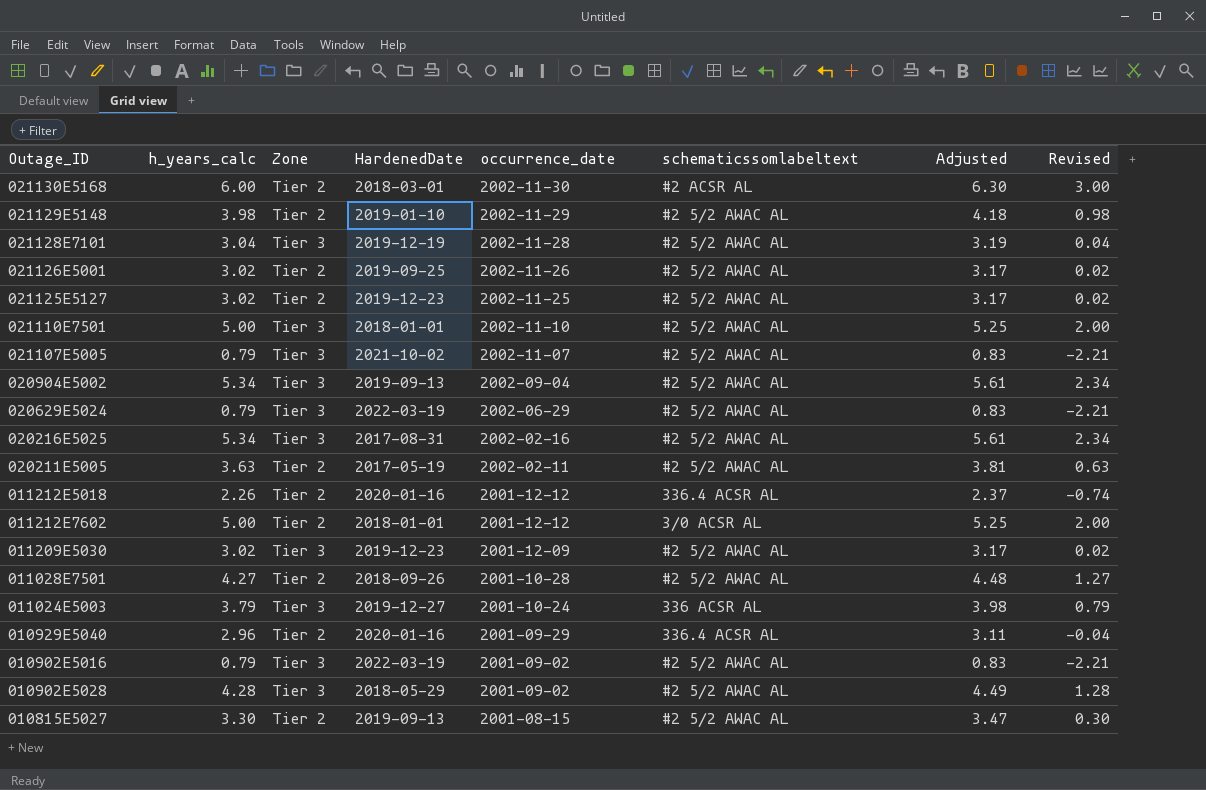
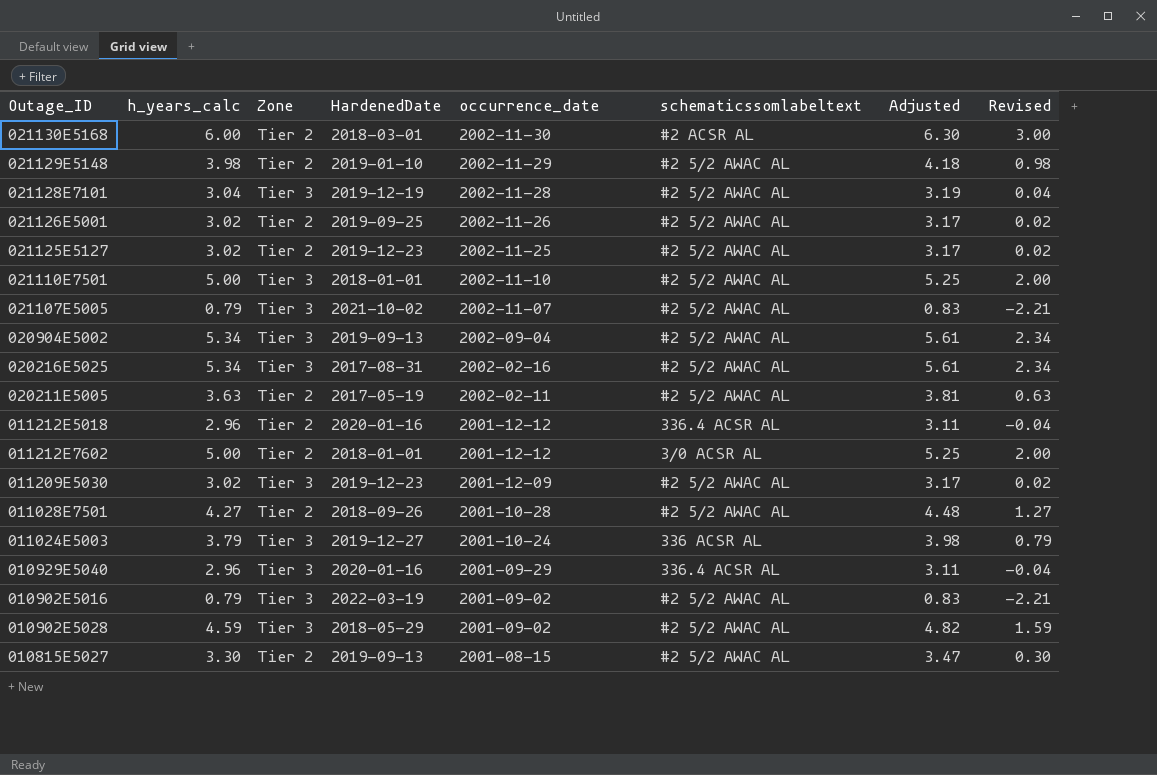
row 020629E5024: 0.79 | Tier 3 | 2022-03-19 | 2002-06-29 | #2 5/2 AWAC AL | 0.83 | -2.21 -> none
011212E5018 | h_years_calc: 2.26 -> 2.96
011212E5018 | Adjusted: 2.37 -> 3.11
011212E5018 | Revised: -0.74 -> -0.04
010929E5040 | Zone: Tier 2 -> Tier 3
010902E5028 | h_years_calc: 4.28 -> 4.59
010902E5028 | Adjusted: 4.49 -> 4.82
010902E5028 | Revised: 1.28 -> 1.59

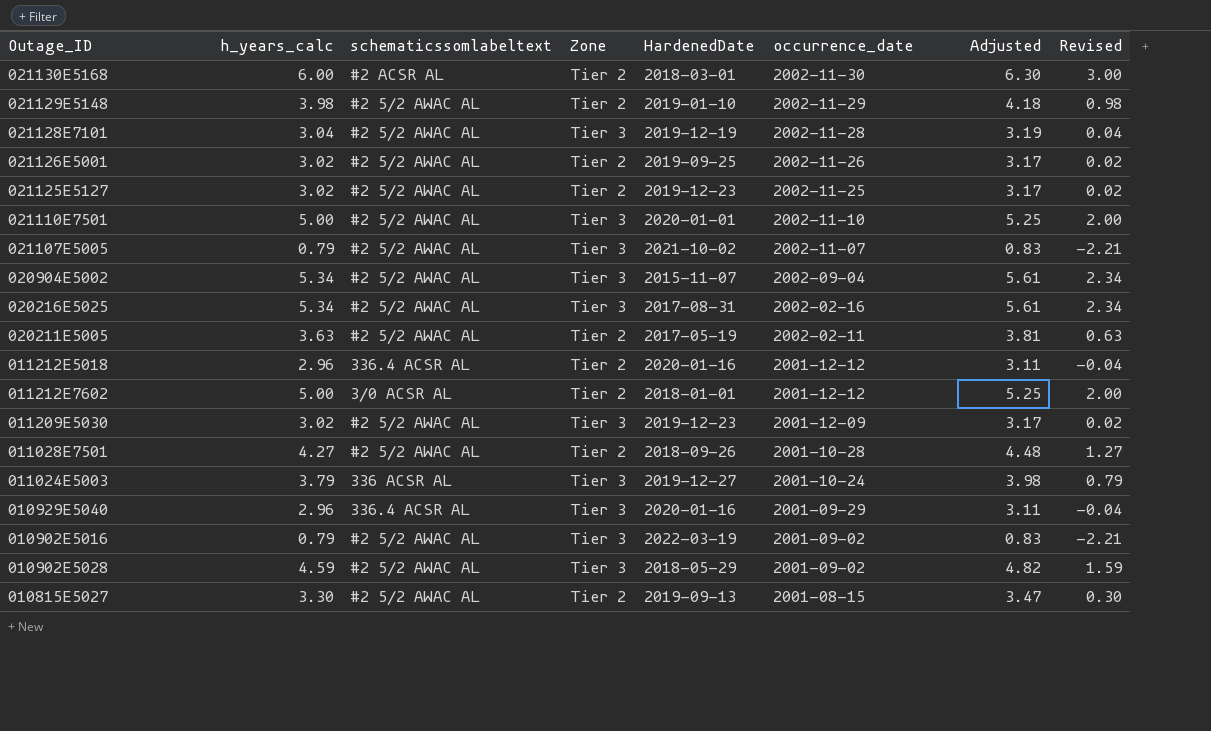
column schematicssomlabeltext | position: 6 -> 3
021110E7501 | HardenedDate: 2018-01-01 -> 2020-01-01
020904E5002 | HardenedDate: 2019-09-13 -> 2015-11-07

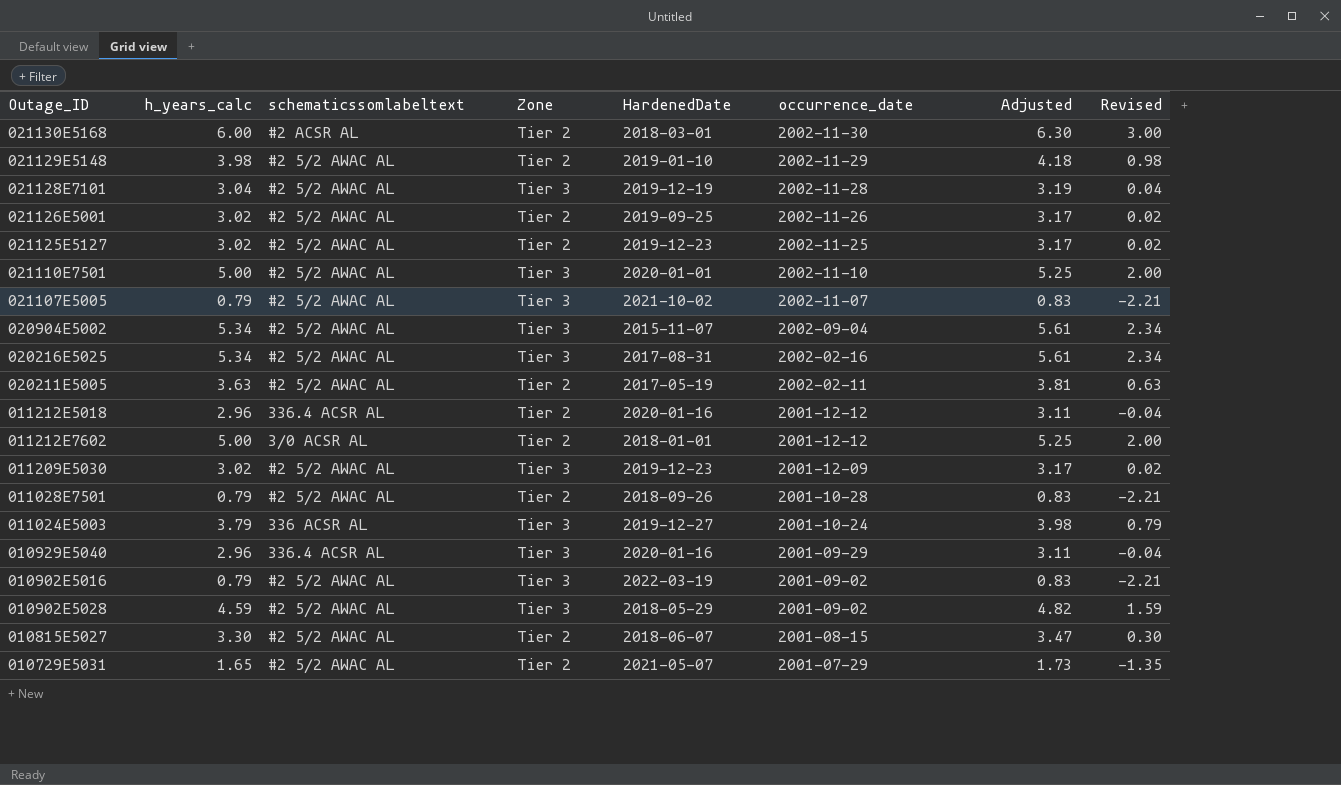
011028E7501 | h_years_calc: 4.27 -> 0.79
011028E7501 | Adjusted: 4.48 -> 0.83
011028E7501 | Revised: 1.27 -> -2.21
010815E5027 | HardenedDate: 2019-09-13 -> 2018-06-07
row 010729E5031: none -> 1.65 | #2 5/2 AWAC AL | Tier 2 | 2021-05-07 | 2001-07-29 | 1.73 | -1.35

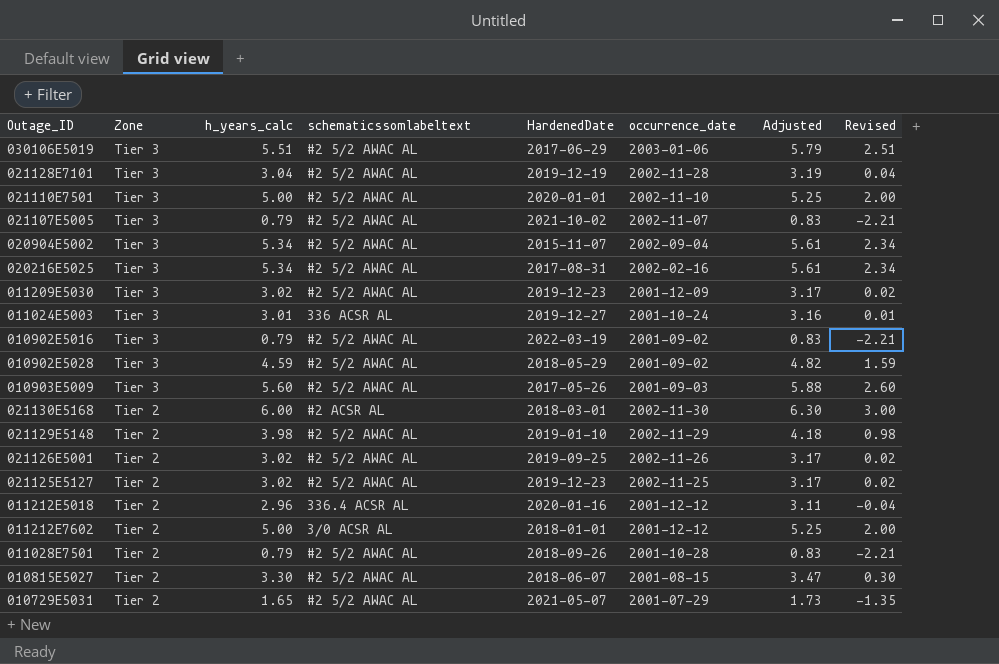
row order: occurrence_date descending -> Zone descending
column Zone | position: 4 -> 2
row 020211E5005: 3.63 | #2 5/2 AWAC AL | Tier 2 | 2017-05-19 | 2002-02-11 | 3.81 | 0.63 -> none
row 010929E5040: 2.96 | 336.4 ACSR AL | Tier 3 | 2020-01-16 | 2001-09-29 | 3.11 | -0.04 -> none
row 030106E5019: none -> Tier 3 | 5.51 | #2 5/2 AWAC AL | 2017-06-29 | 2003-01-06 | 5.79 | 2.51
011024E5003 | h_years_calc: 3.79 -> 3.01
011024E5003 | Adjusted: 3.98 -> 3.16
011024E5003 | Revised: 0.79 -> 0.01
row 010903E5009: none -> Tier 3 | 5.60 | #2 5/2 AWAC AL | 2017-05-26 | 2001-09-03 | 5.88 | 2.60

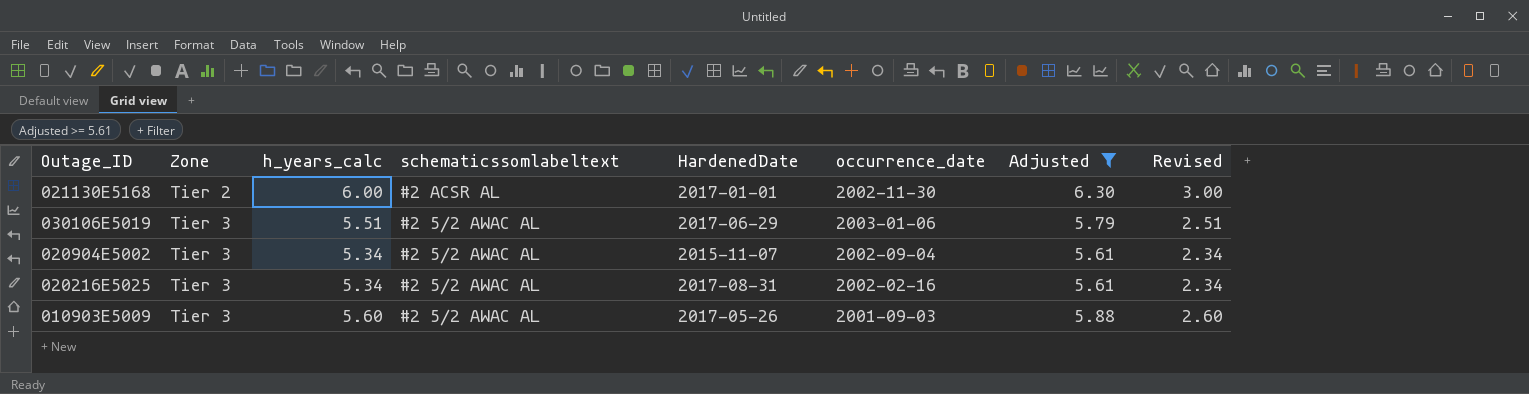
filter: none -> Adjusted >= 5.61
row order: Zone descending -> Zone ascending
021130E5168 | HardenedDate: 2018-03-01 -> 2017-01-01

